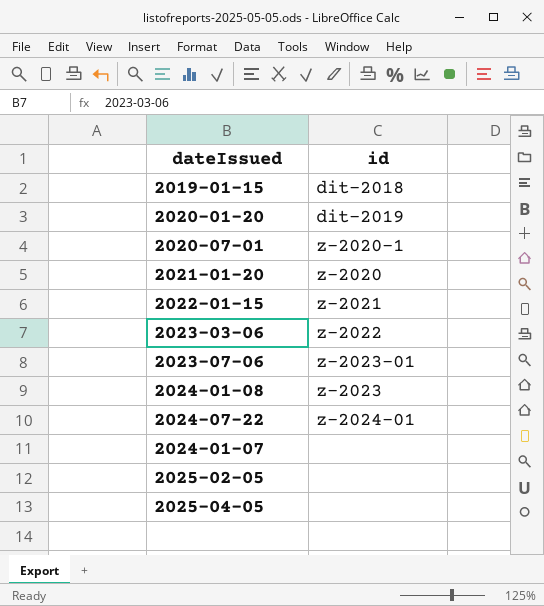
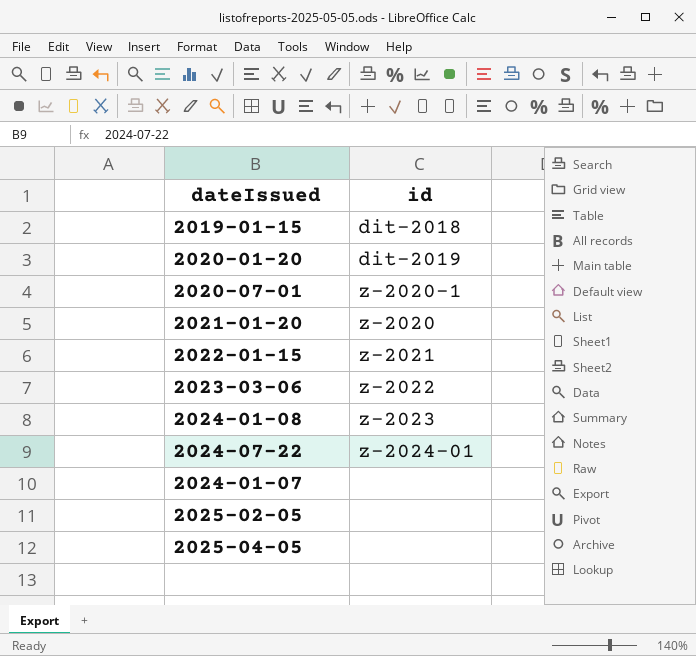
row 2023-07-06: z-2023-01 -> none

